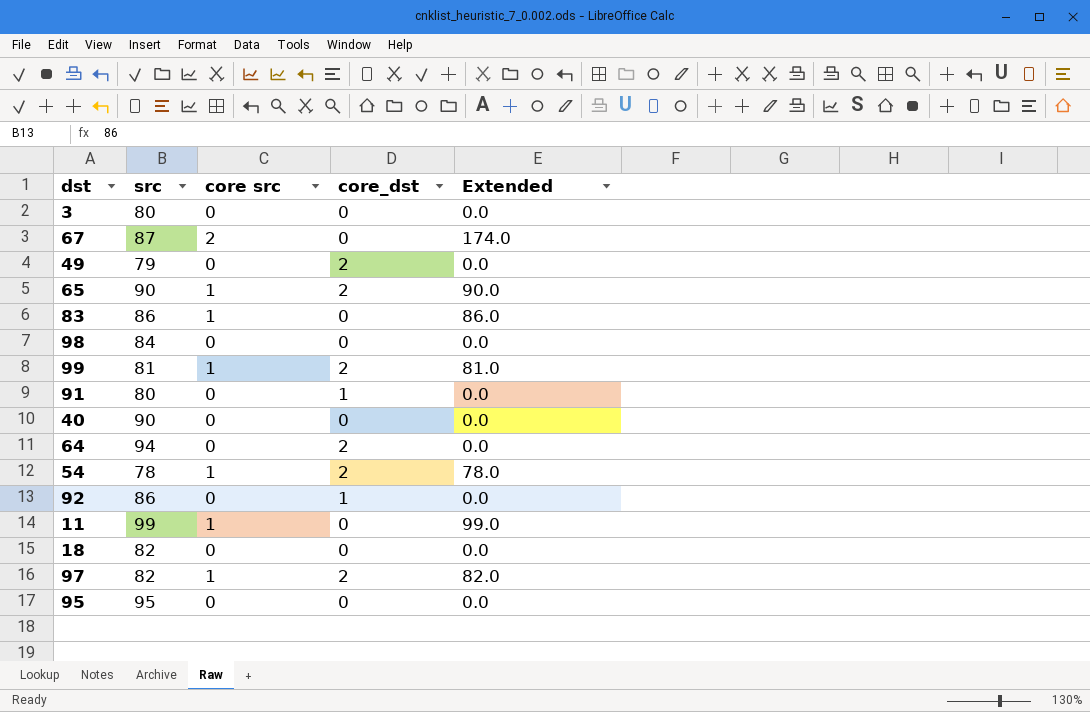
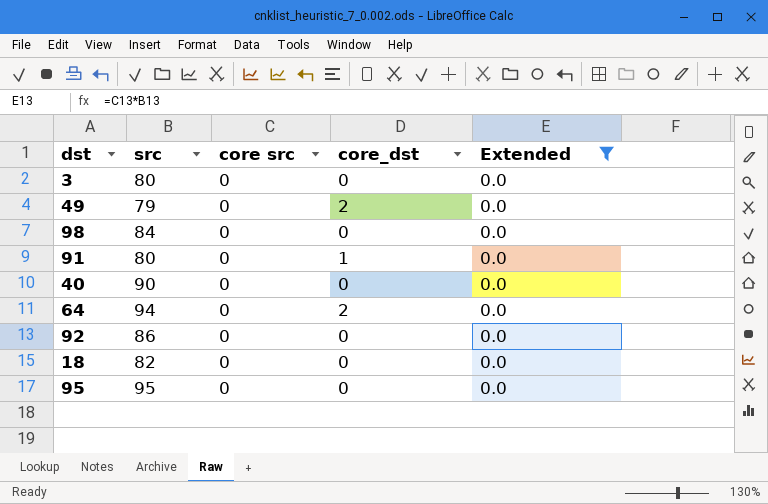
filter: none -> Extended = 0.0
92 | core_dst: 1 -> 0

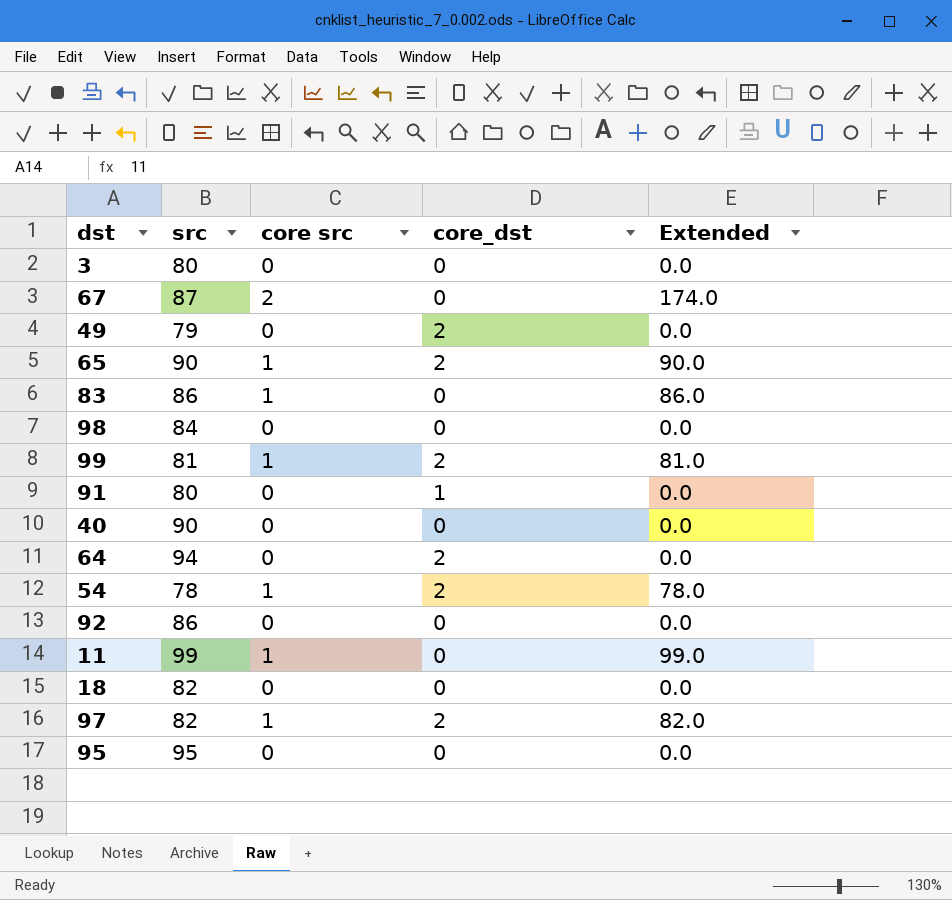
filter: Extended = 0.0 -> none

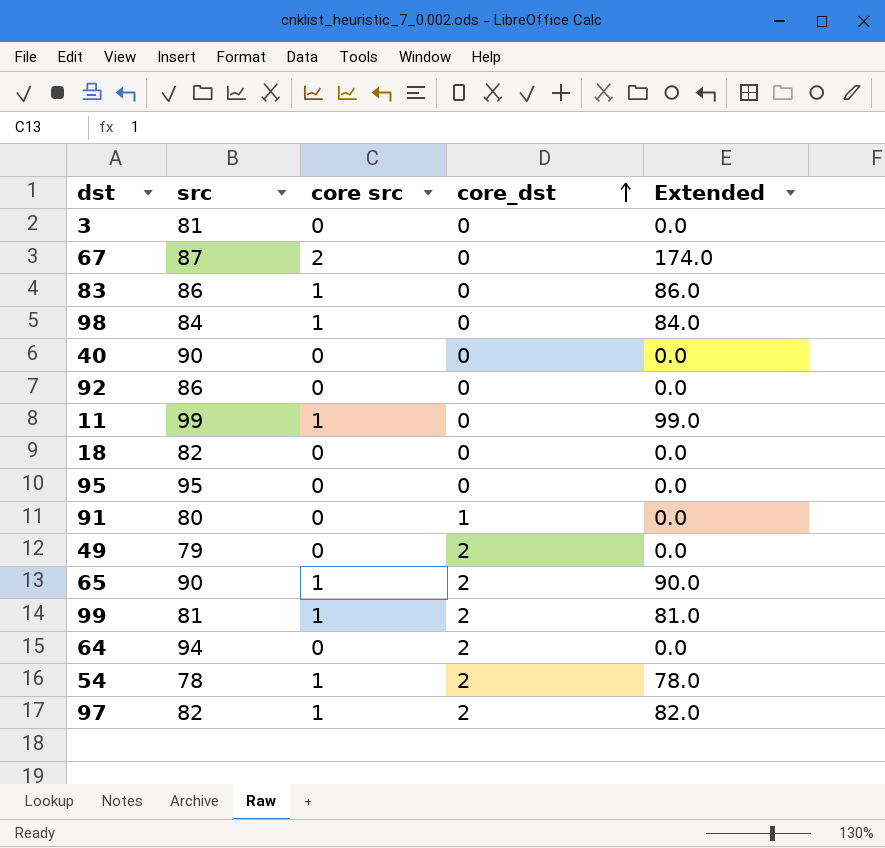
row order: none -> core_dst ascending
3 | src: 80 -> 81
98 | core src: 0 -> 1
98 | Extended: 0.0 -> 84.0

